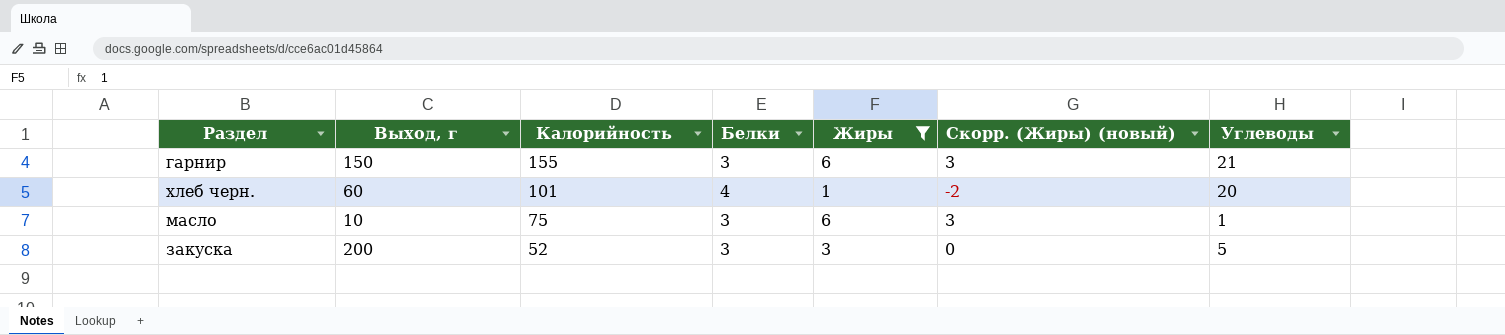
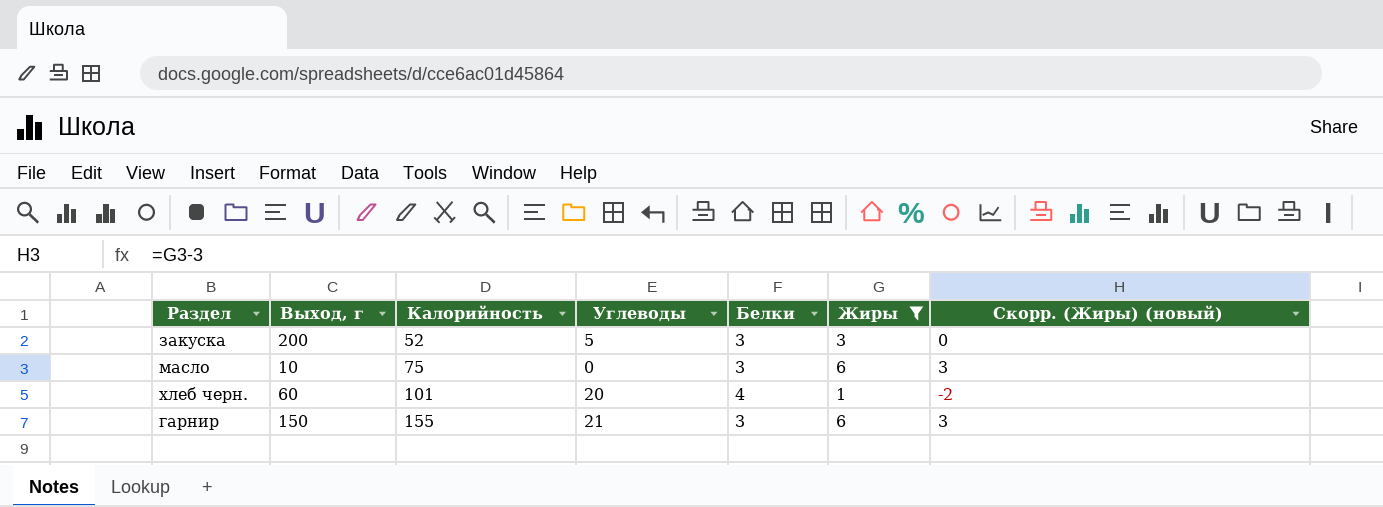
row order: Калорийность descending -> Калорийность ascending
column Углеводы | position: 7 -> 4
масло | Углеводы: 1 -> 0

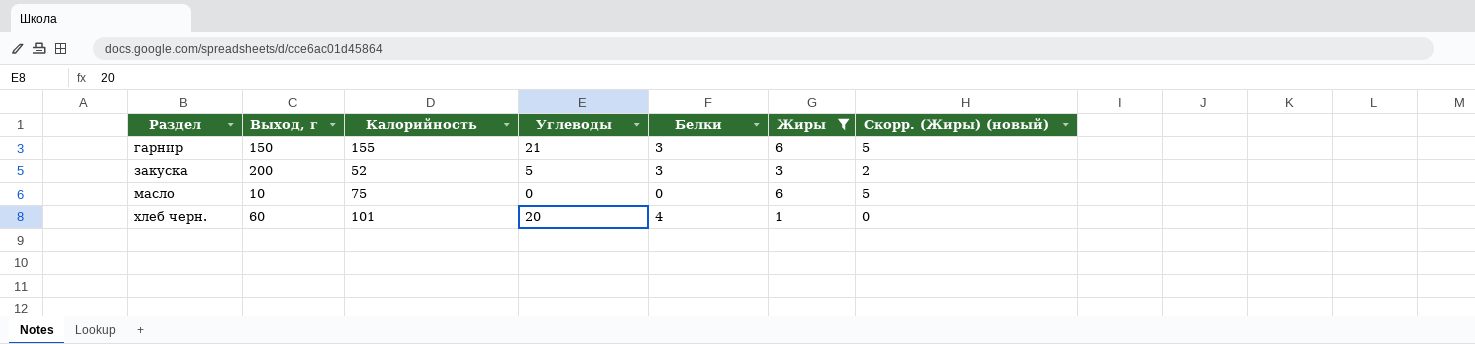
row order: Калорийность ascending -> Раздел ascending
column Скорр. (Жиры) (новый) | formula: [Жиры] - 3 -> [Жиры] - 1
масло | Белки: 3 -> 0

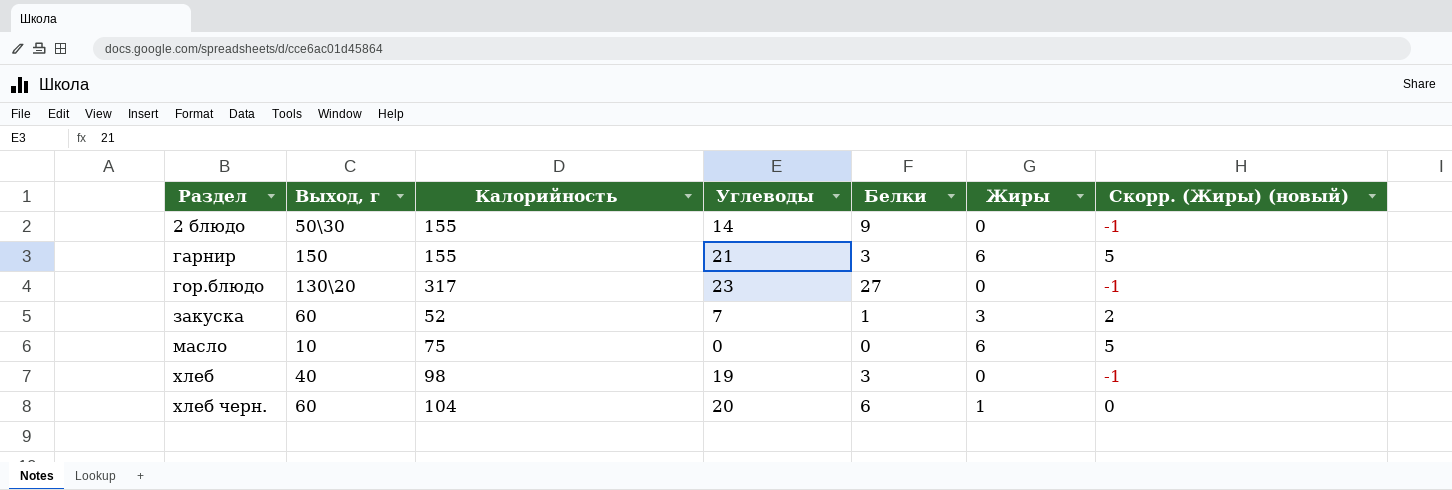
filter: Жиры != 0 -> none
закуска | Выход, г: 200 -> 60
закуска | Углеводы: 5 -> 7
закуска | Белки: 3 -> 1
хлеб черн. | Калорийность: 101 -> 104
хлеб черн. | Белки: 4 -> 6

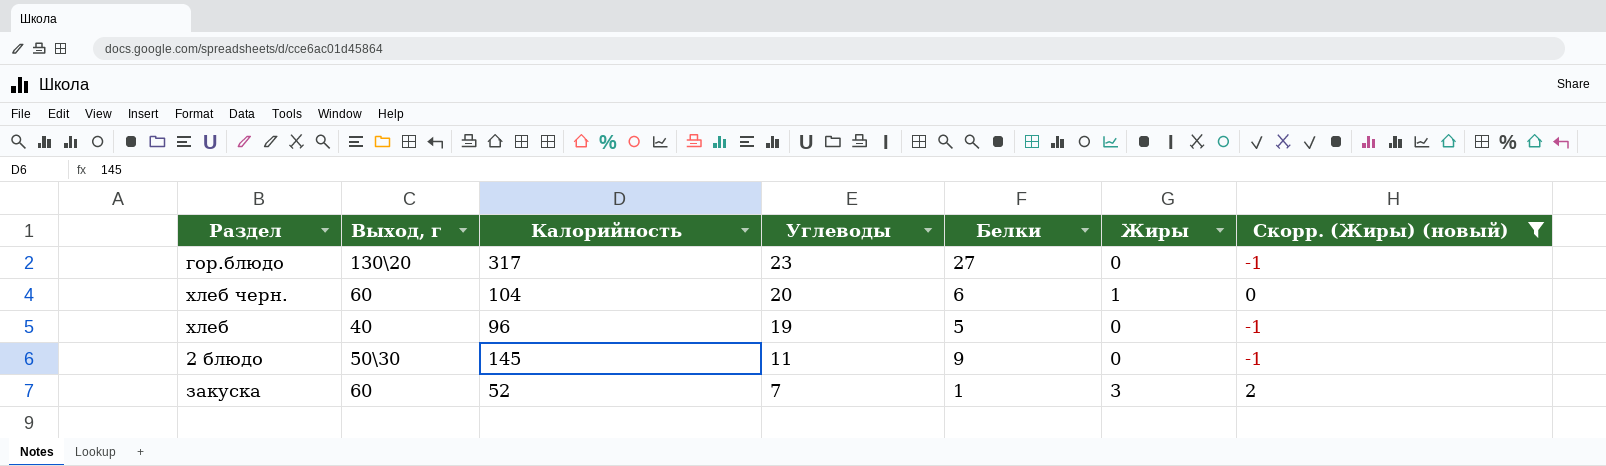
filter: none -> Скорр. (Жиры) (новый) != 5
row order: Раздел ascending -> Углеводы descending
хлеб | Калорийность: 98 -> 96
хлеб | Белки: 3 -> 5
2 блюдо | Калорийность: 155 -> 145
2 блюдо | Углеводы: 14 -> 11

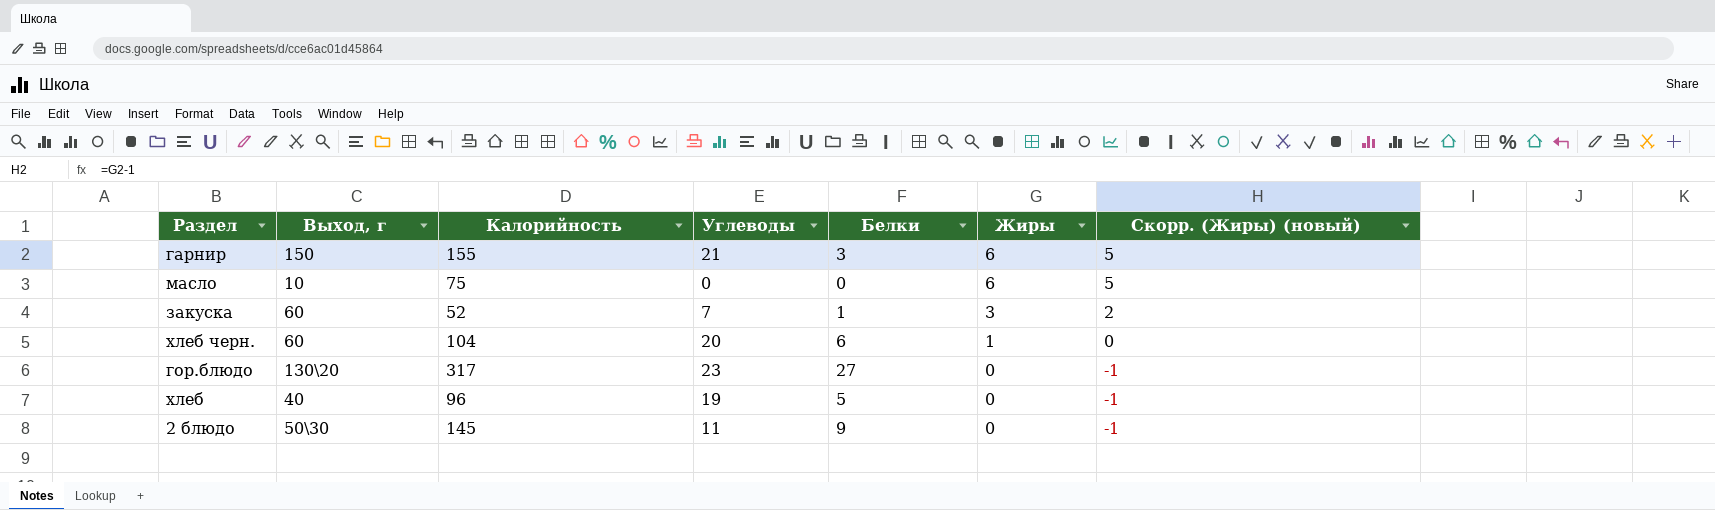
filter: Скорр. (Жиры) (новый) != 5 -> none
row order: Углеводы descending -> Жиры descending

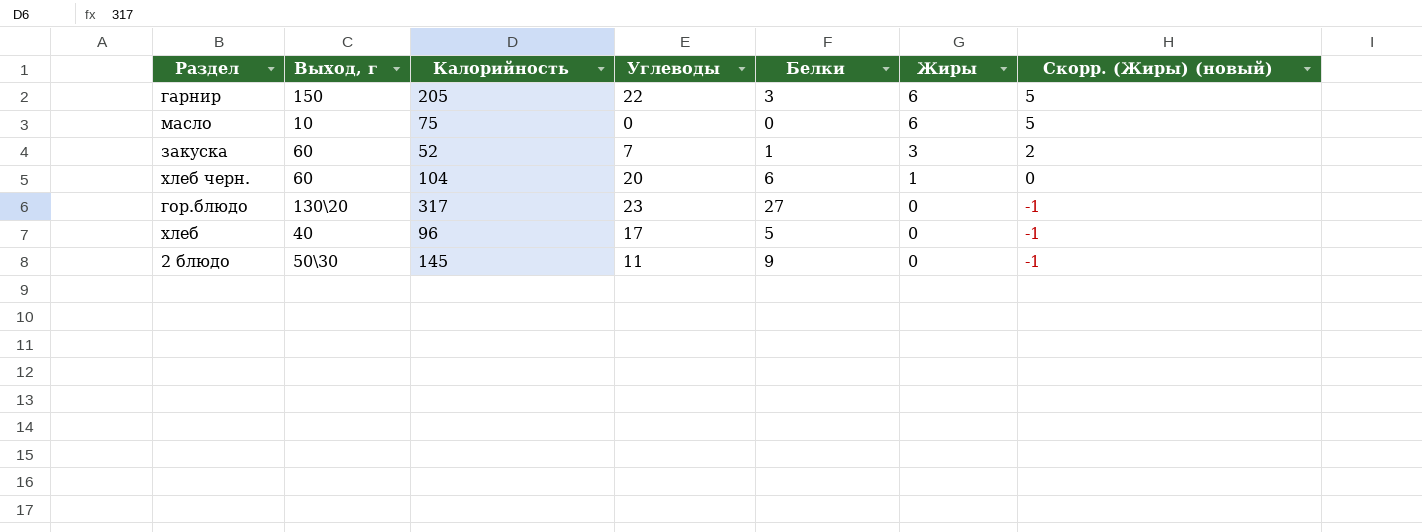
гарнир | Калорийность: 155 -> 205
гарнир | Углеводы: 21 -> 22
хлеб | Углеводы: 19 -> 17

